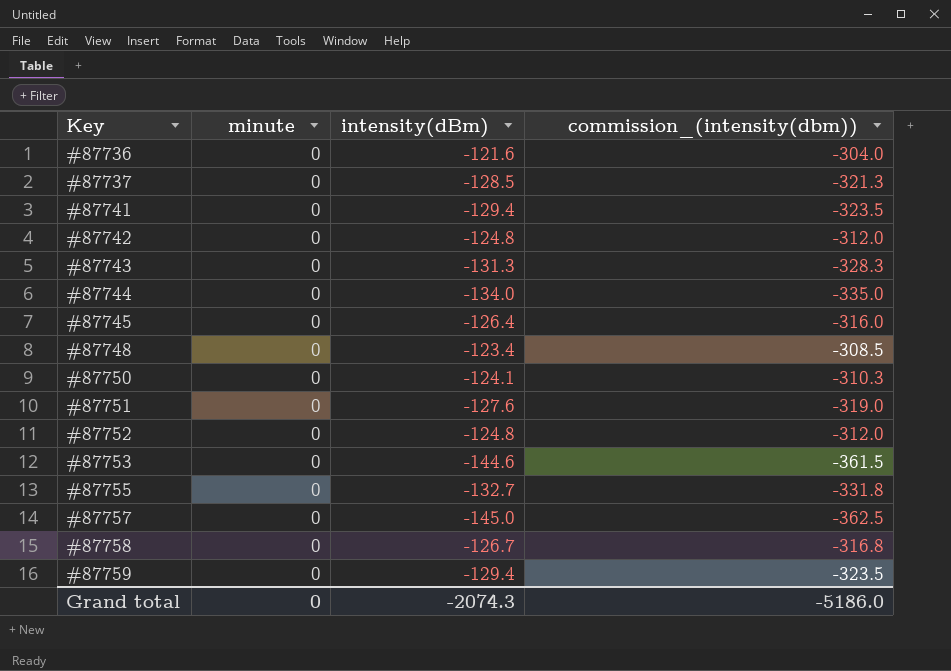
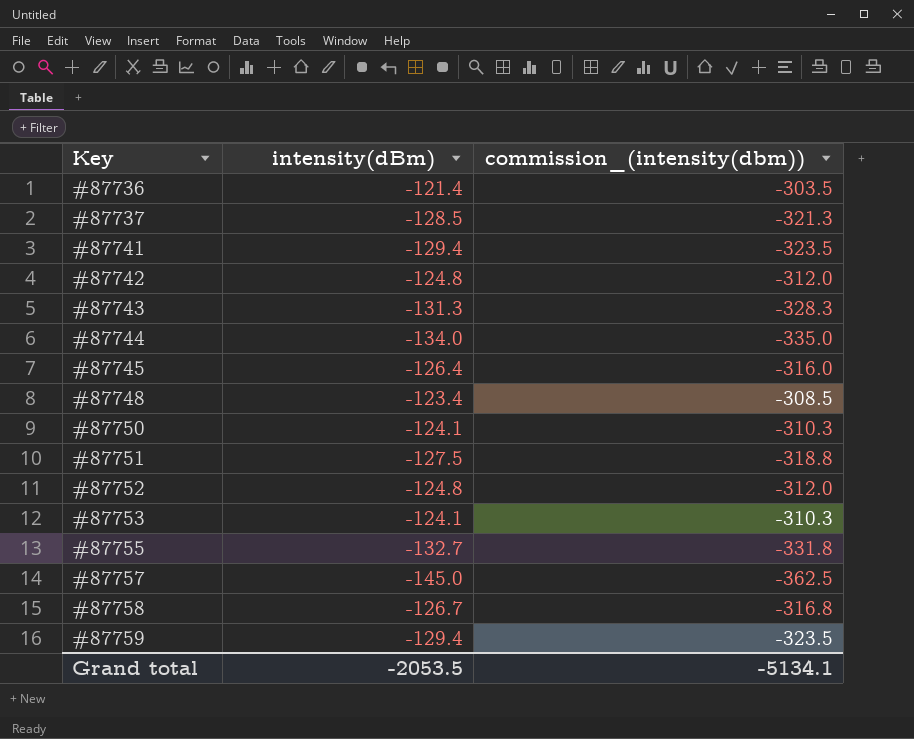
column minute | position: 2 -> none
#87736 | intensity(dBm): -121.6 -> -121.4
#87736 | commission_(intensity(dbm)): -304.0 -> -303.5
#87751 | intensity(dBm): -127.6 -> -127.5
#87751 | commission_(intensity(dbm)): -319.0 -> -318.8
#87753 | intensity(dBm): -144.6 -> -124.1
#87753 | commission_(intensity(dbm)): -361.5 -> -310.3
Grand total | intensity(dBm): -2074.3 -> -2053.5
Grand total | commission_(intensity(dbm)): -5186.0 -> -5134.1

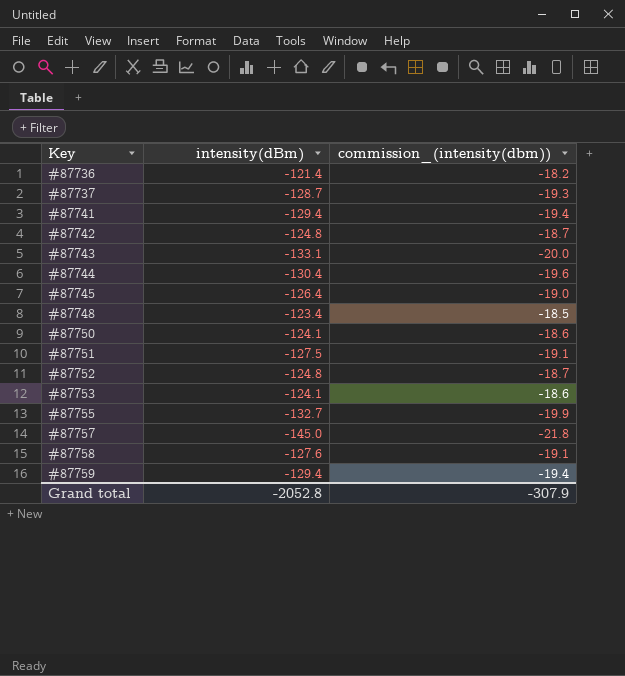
column commission_(intensity(dbm)) | formula: [intensity(dBm)] * 2.5 -> [intensity(dBm)] * 0.15
#87737 | intensity(dBm): -128.5 -> -128.7
#87743 | intensity(dBm): -131.3 -> -133.1
#87744 | intensity(dBm): -134.0 -> -130.4
#87758 | intensity(dBm): -126.7 -> -127.6
Grand total | intensity(dBm): -2053.5 -> -2052.8
Grand total | commission_(intensity(dbm)): -5134.1 -> -307.9

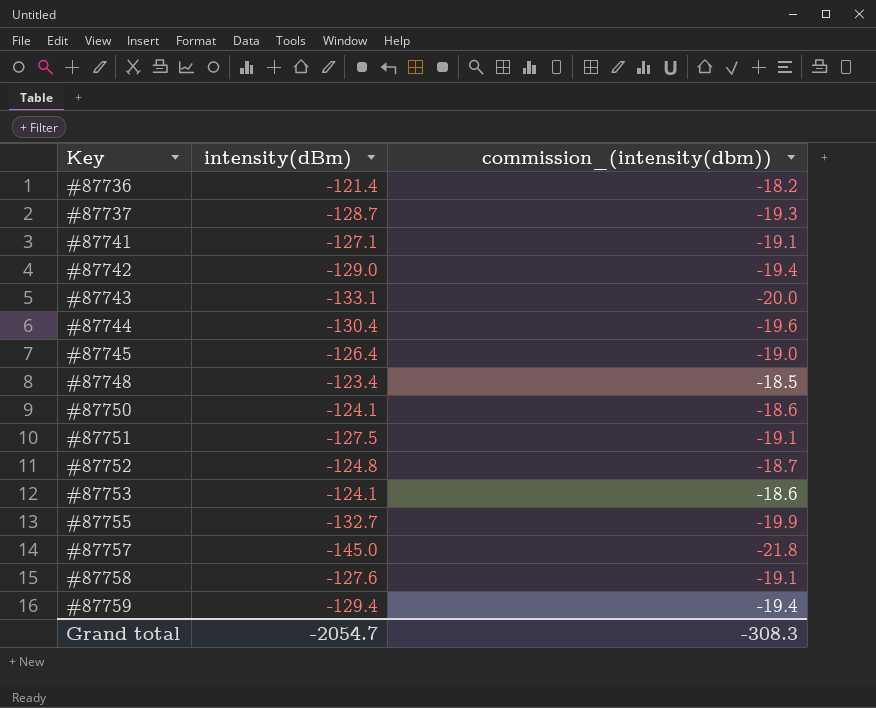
#87741 | intensity(dBm): -129.4 -> -127.1
#87741 | commission_(intensity(dbm)): -19.4 -> -19.1
#87742 | intensity(dBm): -124.8 -> -129.0
#87742 | commission_(intensity(dbm)): -18.7 -> -19.4
Grand total | intensity(dBm): -2052.8 -> -2054.7
Grand total | commission_(intensity(dbm)): -307.9 -> -308.3

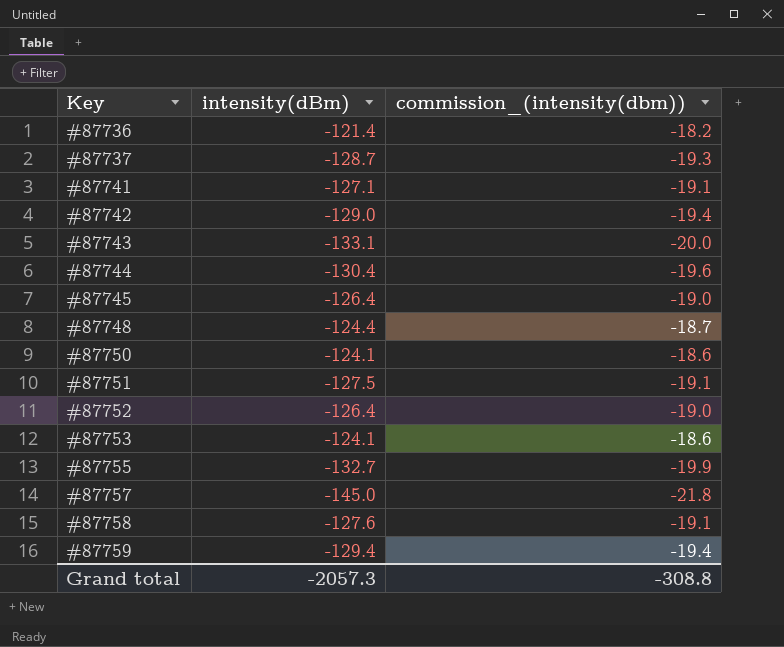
#87748 | intensity(dBm): -123.4 -> -124.4
#87748 | commission_(intensity(dbm)): -18.5 -> -18.7
#87752 | intensity(dBm): -124.8 -> -126.4
#87752 | commission_(intensity(dbm)): -18.7 -> -19.0
Grand total | intensity(dBm): -2054.7 -> -2057.3
Grand total | commission_(intensity(dbm)): -308.3 -> -308.8

